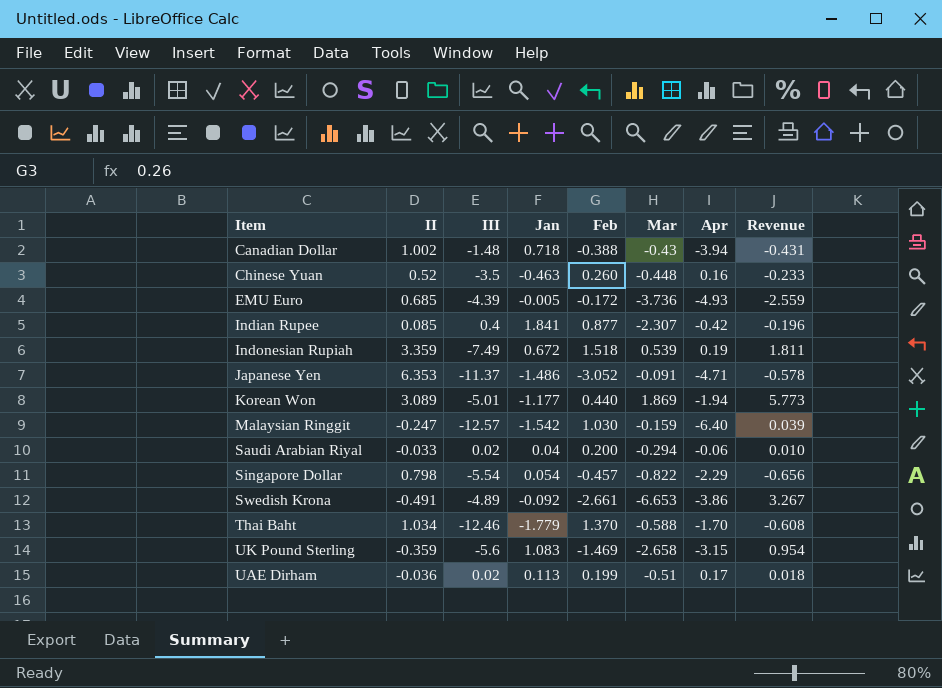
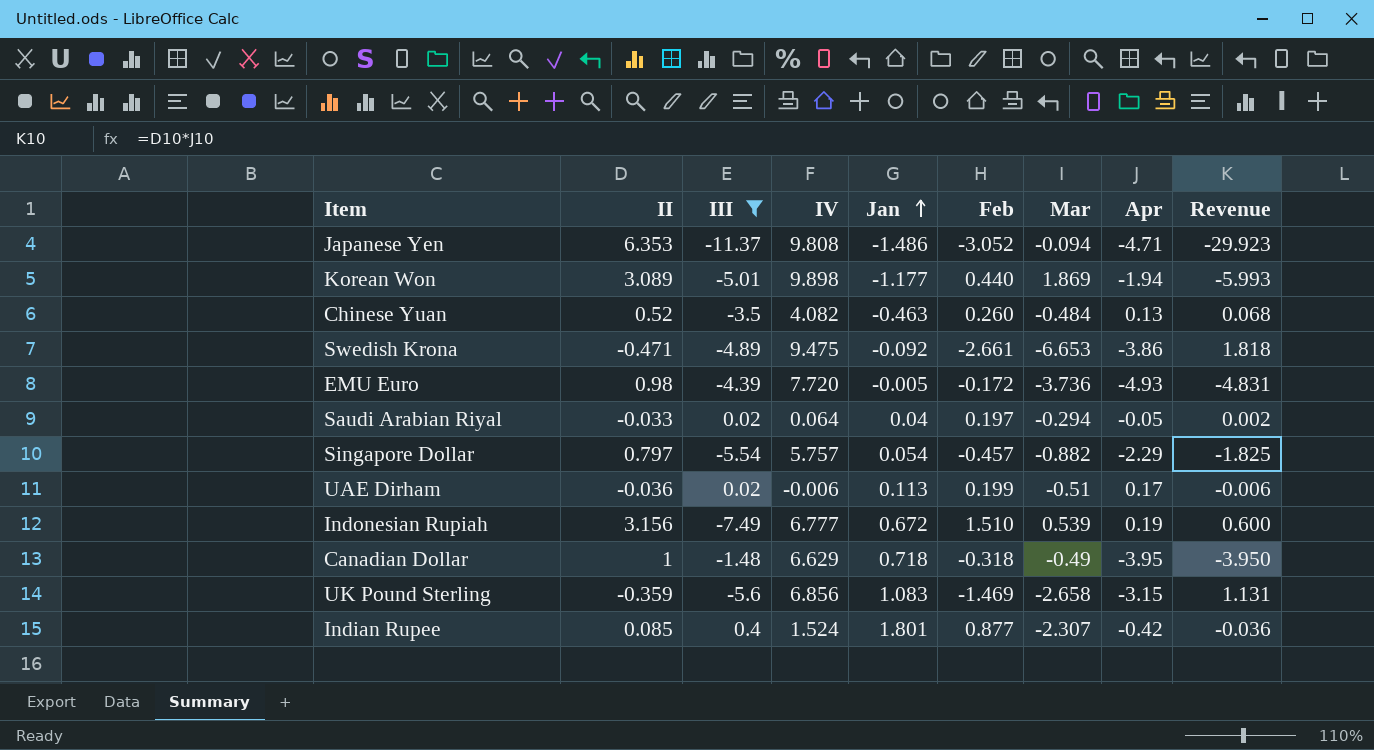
filter: none -> III >= -11.37
row order: none -> Jan ascending
column IV | position: none -> 4
column Revenue | formula: [II] * [Mar] -> [II] * [Apr]
Japanese Yen | Mar: -0.091 -> -0.094
Chinese Yuan | Mar: -0.448 -> -0.484
Chinese Yuan | Apr: 0.16 -> 0.13
Swedish Krona | II: -0.491 -> -0.471
EMU Euro | II: 0.685 -> 0.98
Saudi Arabian Riyal | Feb: 0.200 -> 0.197
Saudi Arabian Riyal | Apr: -0.06 -> -0.05
Singapore Dollar | II: 0.798 -> 0.797
Singapore Dollar | Mar: -0.822 -> -0.882
Indonesian Rupiah | II: 3.359 -> 3.156
Indonesian Rupiah | Feb: 1.518 -> 1.510
Canadian Dollar | II: 1.002 -> 1
Canadian Dollar | Feb: -0.388 -> -0.318
Canadian Dollar | Mar: -0.43 -> -0.49
Canadian Dollar | Apr: -3.94 -> -3.95
Indian Rupee | Jan: 1.841 -> 1.801

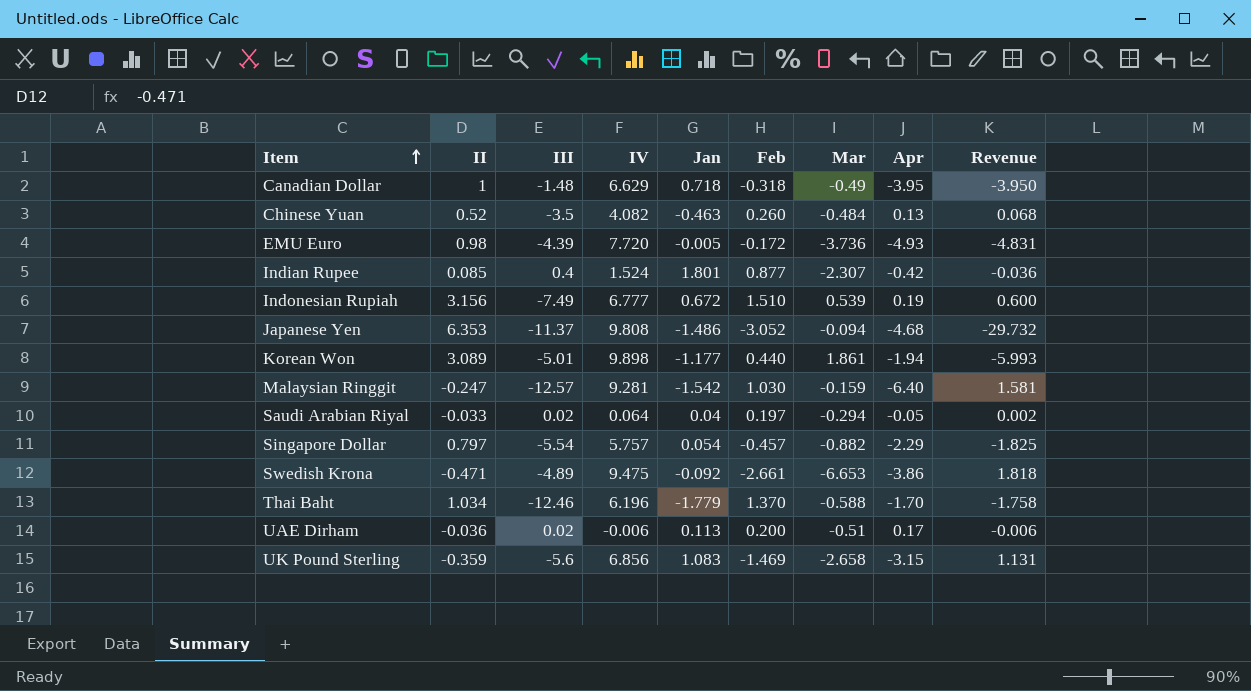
filter: III >= -11.37 -> none
row order: Jan ascending -> Item ascending
Japanese Yen | Apr: -4.71 -> -4.68
Japanese Yen | Revenue: -29.923 -> -29.732
Korean Won | Mar: 1.869 -> 1.861
UAE Dirham | Feb: 0.199 -> 0.200

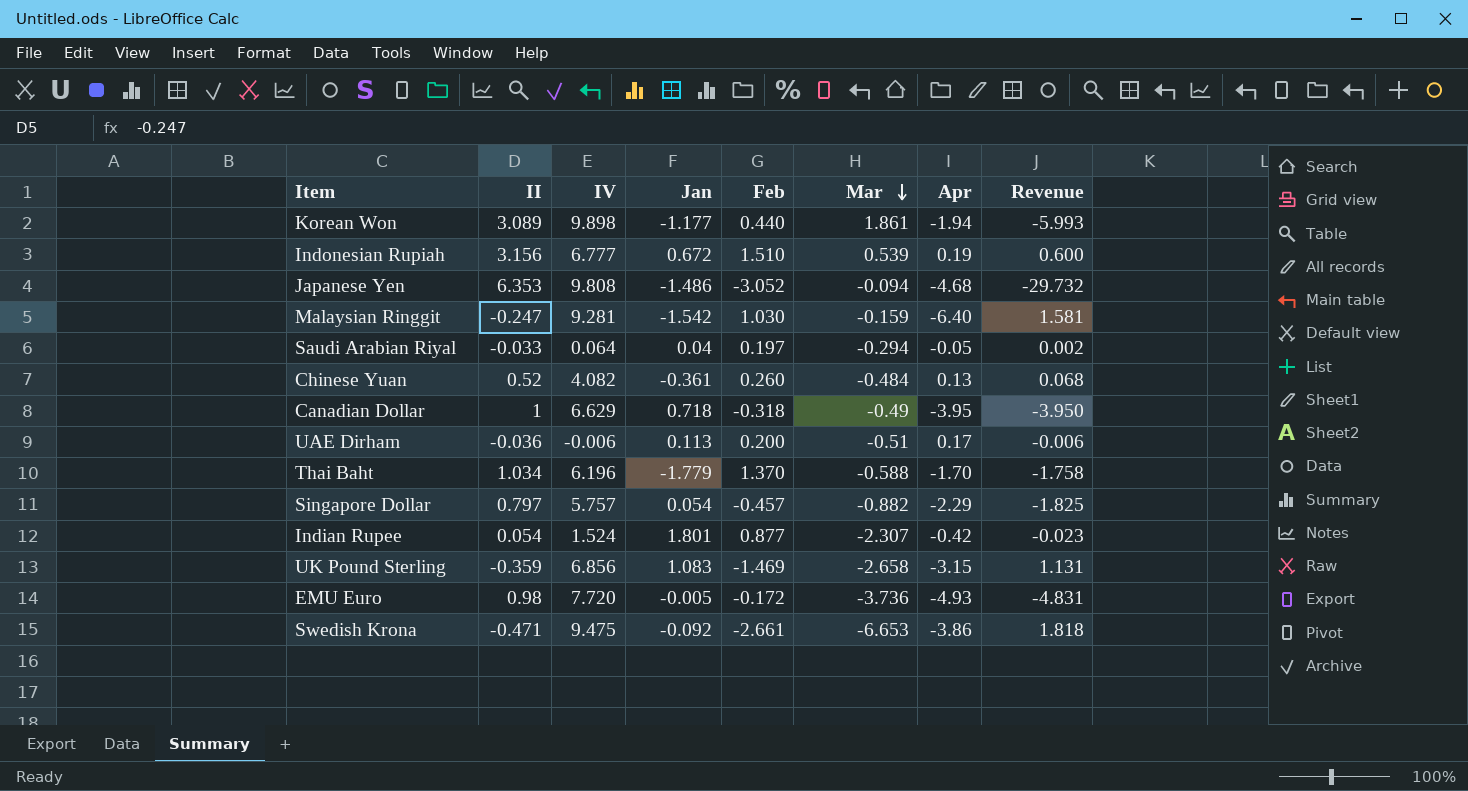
row order: Item ascending -> Mar descending
column III | position: 3 -> none
Chinese Yuan | Jan: -0.463 -> -0.361
Indian Rupee | II: 0.085 -> 0.054
Indian Rupee | Revenue: -0.036 -> -0.023

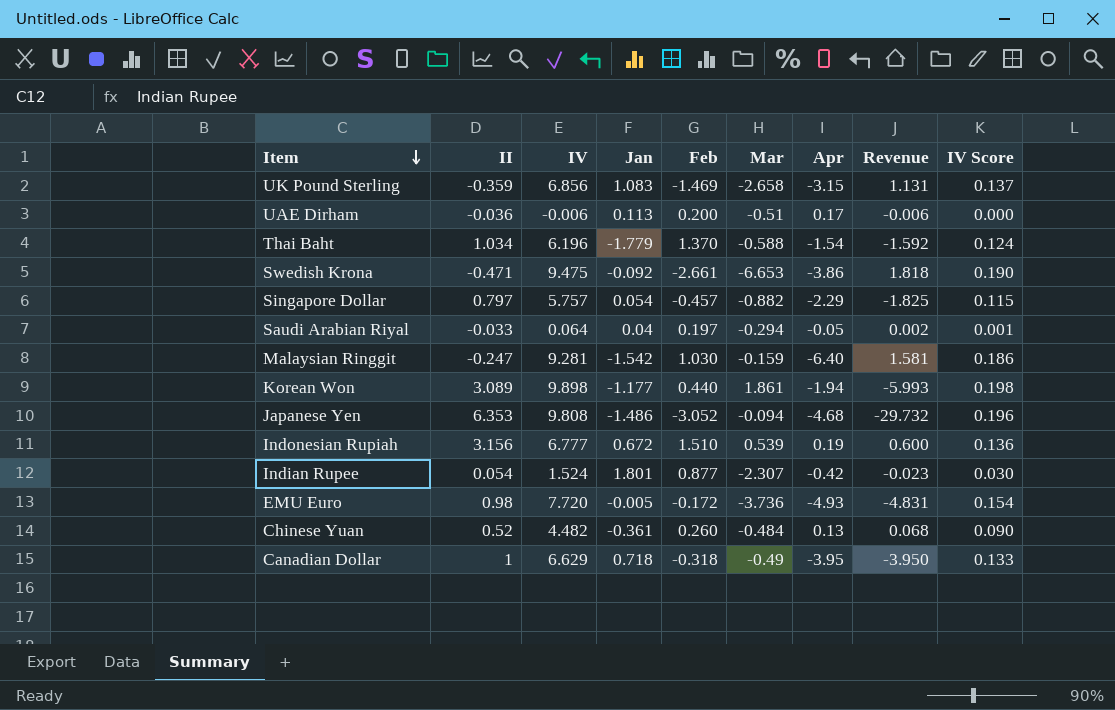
row order: Mar descending -> Item descending
column IV Score | formula: none -> [IV] * 0.02
Thai Baht | Apr: -1.70 -> -1.54
Thai Baht | Revenue: -1.758 -> -1.592
Chinese Yuan | IV: 4.082 -> 4.482

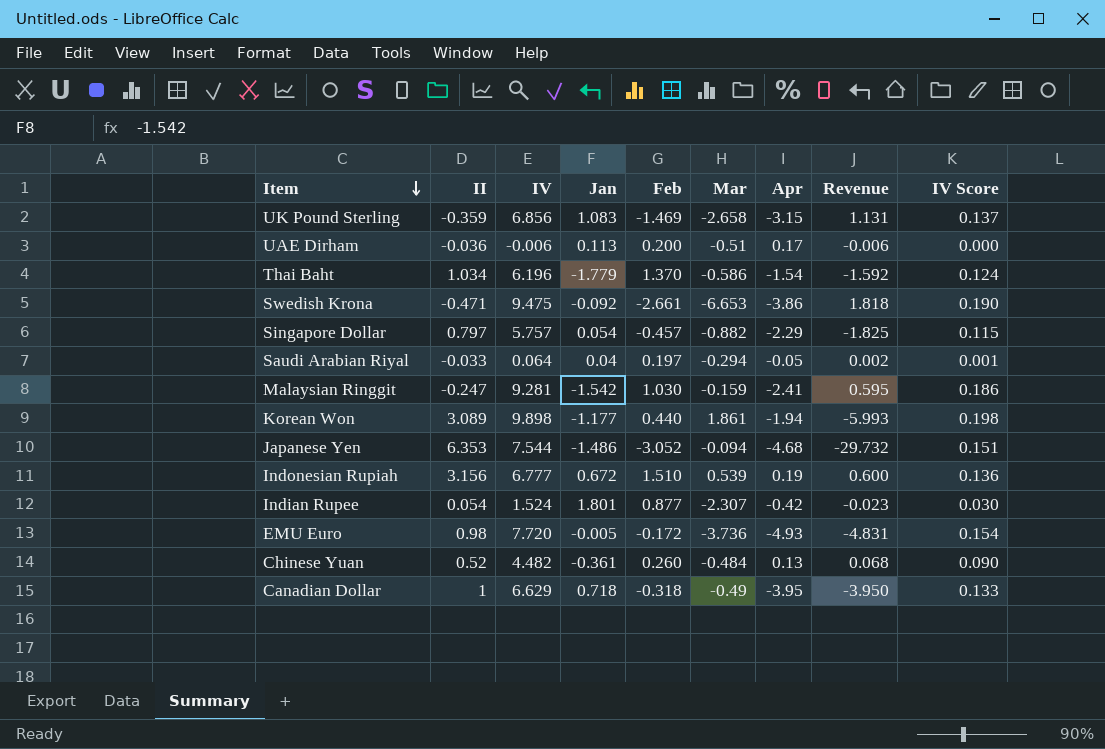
Thai Baht | Mar: -0.588 -> -0.586
Malaysian Ringgit | Apr: -6.40 -> -2.41
Malaysian Ringgit | Revenue: 1.581 -> 0.595
Japanese Yen | IV: 9.808 -> 7.544
Japanese Yen | IV Score: 0.196 -> 0.151

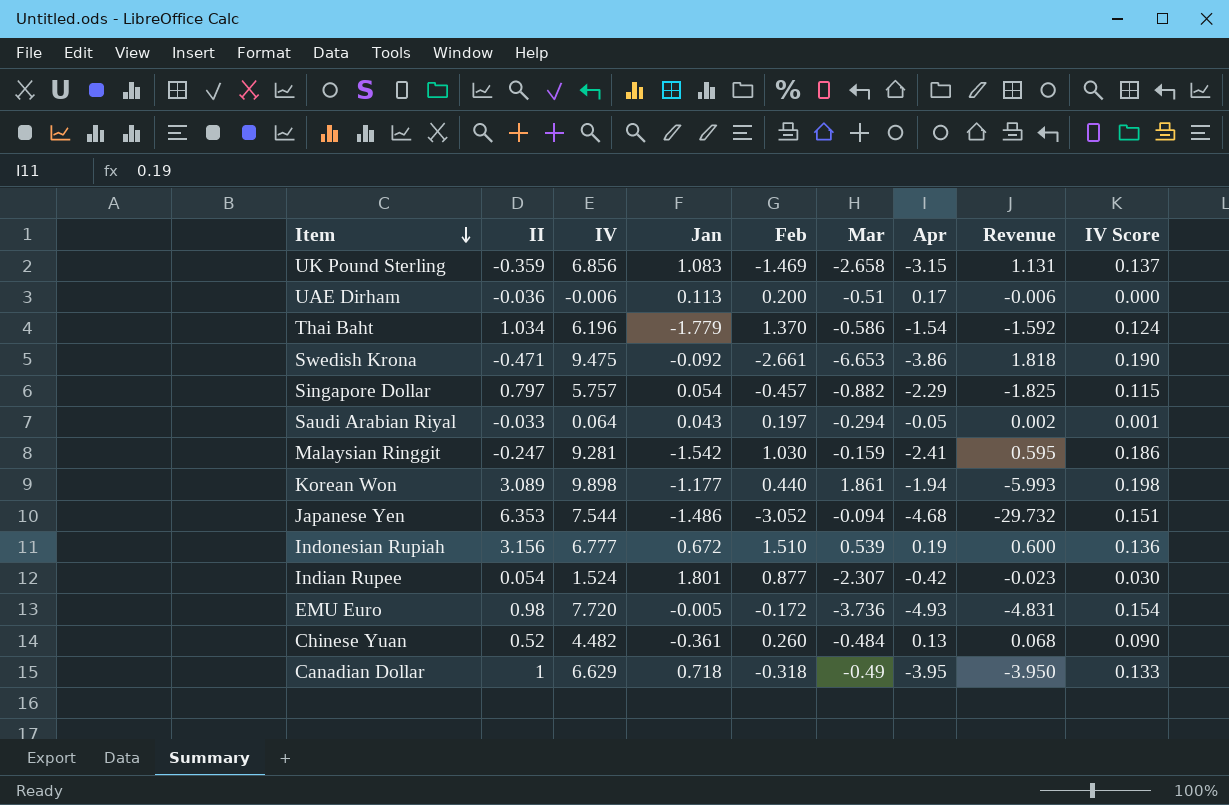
Saudi Arabian Riyal | Jan: 0.04 -> 0.043

